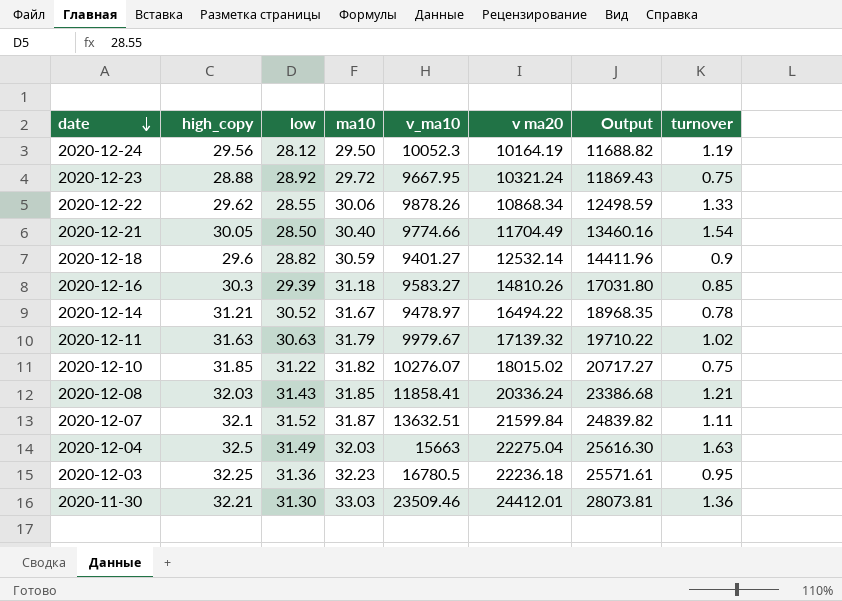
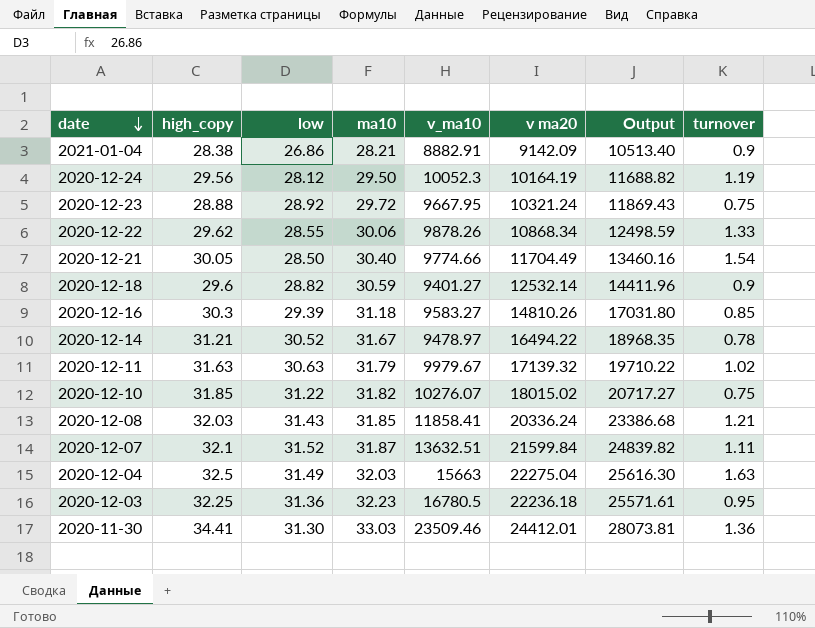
row 2021-01-04: none -> 28.38 | 26.86 | 28.21 | 8882.91 | 9142.09 | 10513.40 | 0.9
2020-11-30 | high_copy: 32.21 -> 34.41

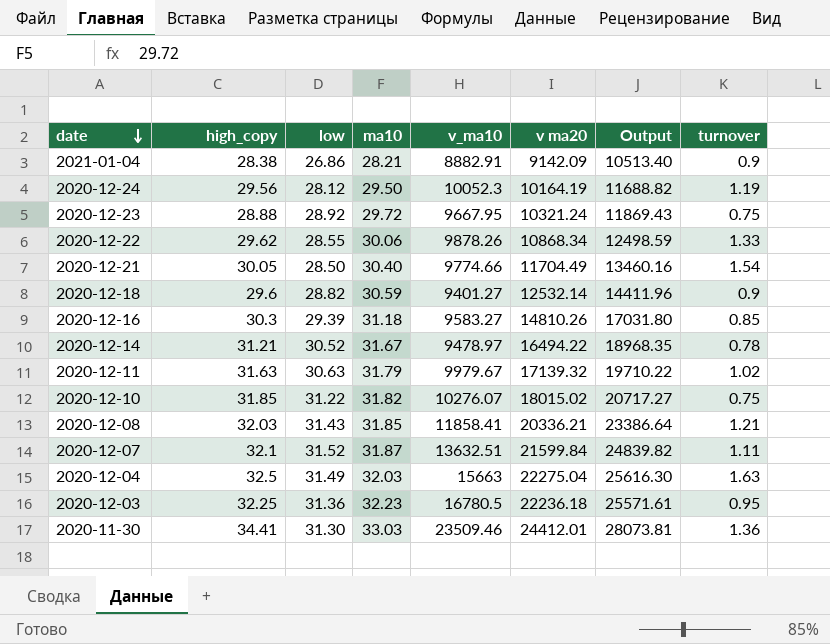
2020-12-08 | v ma20: 20336.24 -> 20336.21
2020-12-08 | Output: 23386.68 -> 23386.64

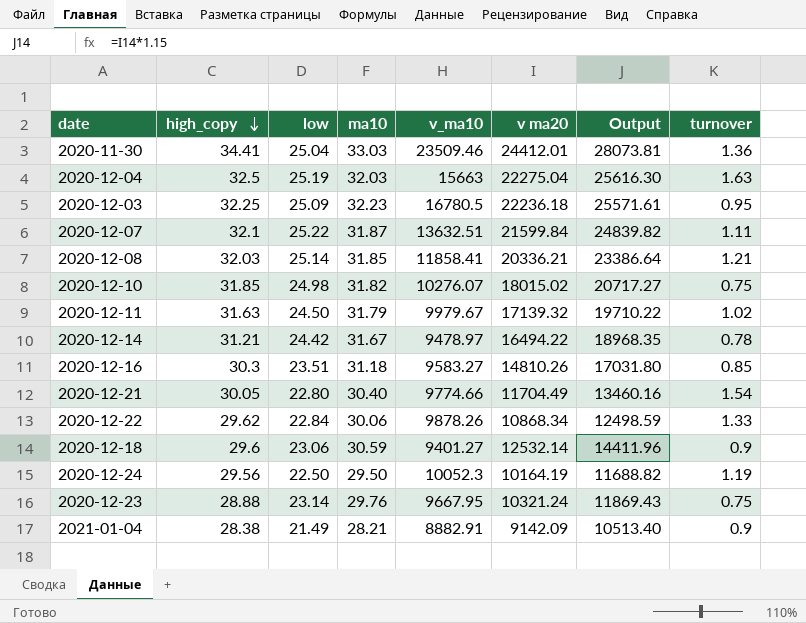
row order: date descending -> high_copy descending
2020-11-30 | low: 31.30 -> 25.04
2020-12-04 | low: 31.49 -> 25.19
2020-12-03 | low: 31.36 -> 25.09
2020-12-07 | low: 31.52 -> 25.22
2020-12-08 | low: 31.43 -> 25.14
2020-12-10 | low: 31.22 -> 24.98
2020-12-11 | low: 30.63 -> 24.50
2020-12-14 | low: 30.52 -> 24.42
2020-12-16 | low: 29.39 -> 23.51
2020-12-21 | low: 28.50 -> 22.80
2020-12-22 | low: 28.55 -> 22.84
2020-12-18 | low: 28.82 -> 23.06
2020-12-24 | low: 28.12 -> 22.50
2020-12-23 | low: 28.92 -> 23.14
2020-12-23 | ma10: 29.72 -> 29.76
2021-01-04 | low: 26.86 -> 21.49

